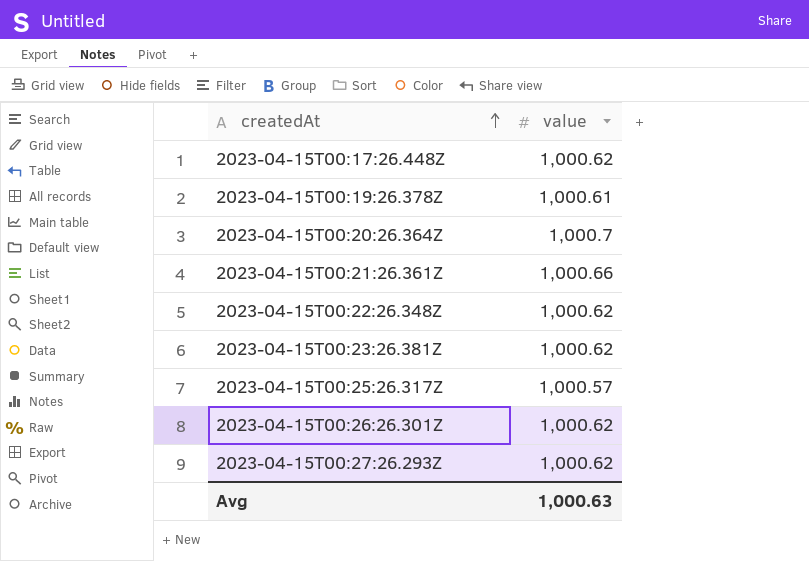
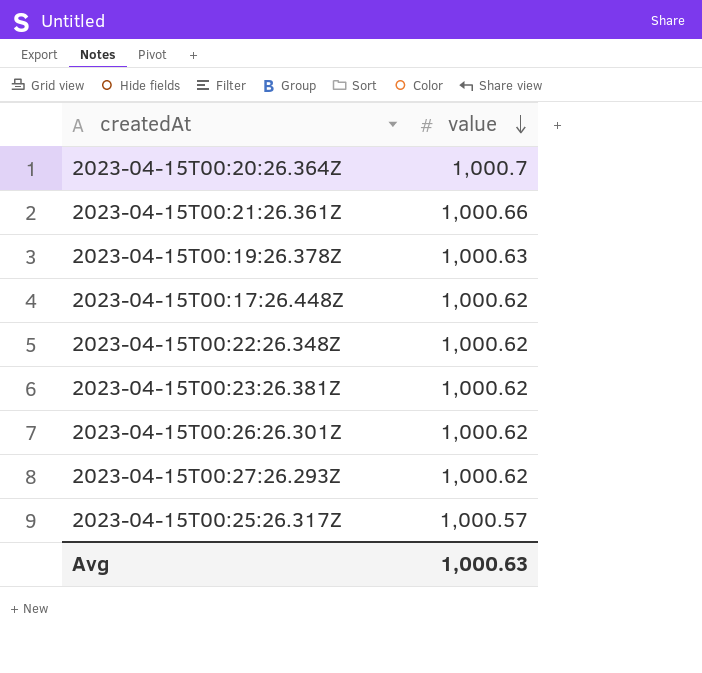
row order: createdAt ascending -> value descending
2023-04-15T00:19:26.378Z | value: 1,000.61 -> 1,000.63

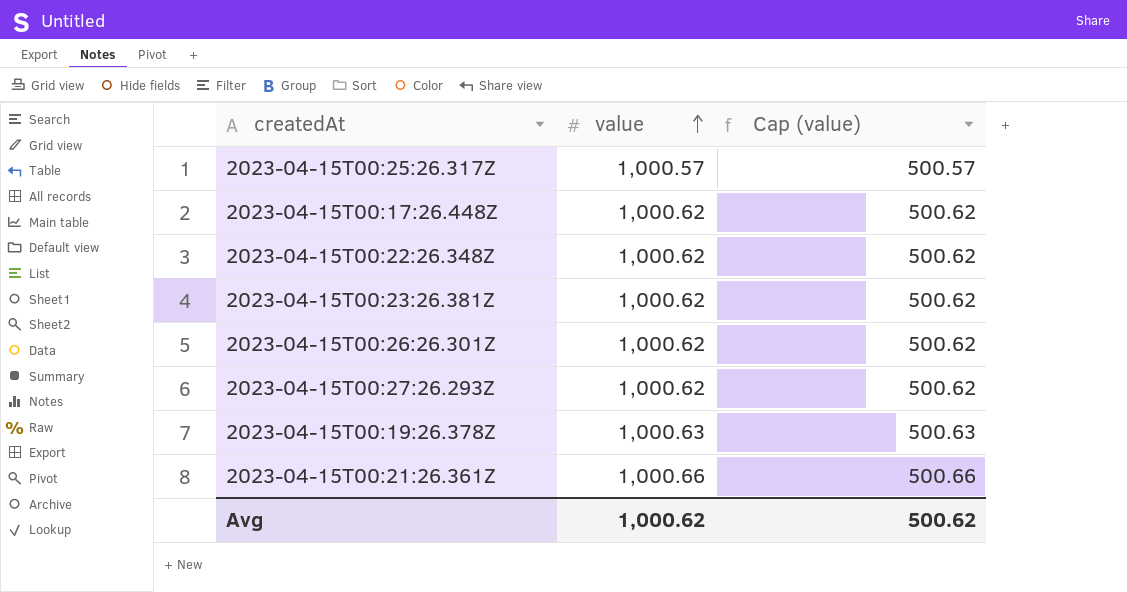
row order: value descending -> value ascending
column Cap (value) | formula: none -> [value] - 500
row 2023-04-15T00:20:26.364Z: 1,000.7 -> none
Avg | value: 1,000.63 -> 1,000.62

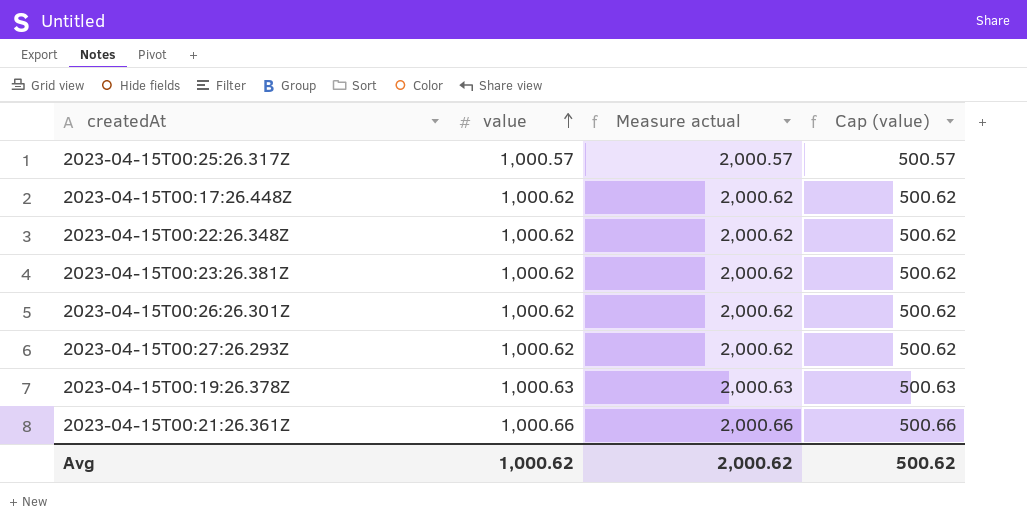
column Measure actual | formula: none -> [value] + 1000

